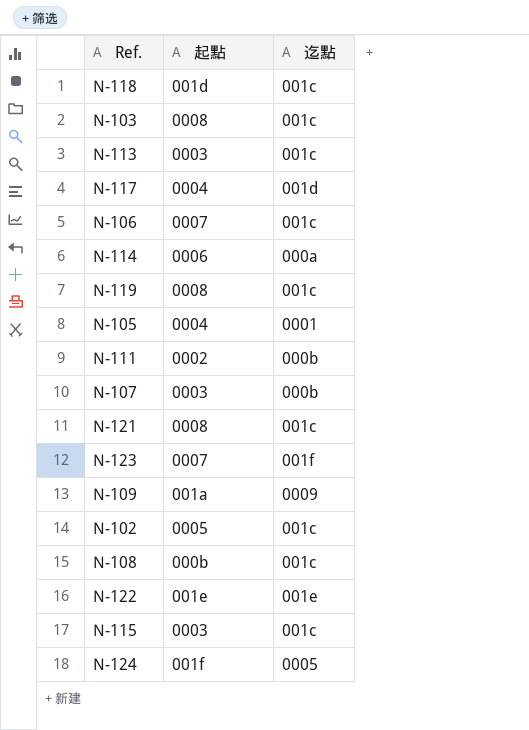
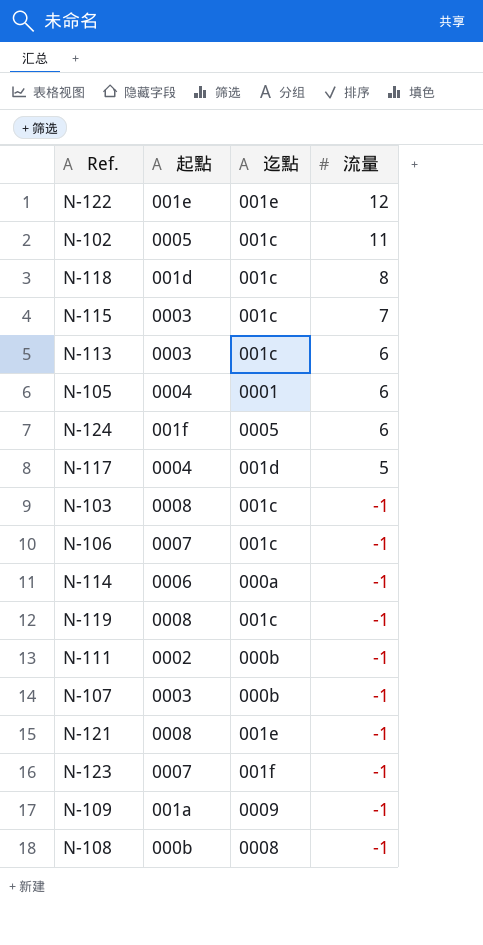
row order: none -> 流量 descending
column 流量 | position: none -> 4
N-121 | 迄點: 001c -> 001e
N-108 | 迄點: 001c -> 0008

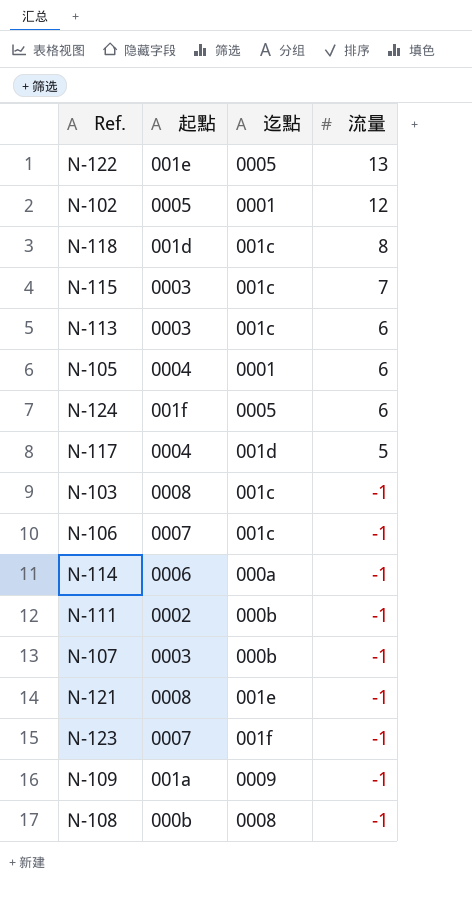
row N-119: 0008 | 001c | -1 -> none
N-122 | 迄點: 001e -> 0005
N-122 | 流量: 12 -> 13
N-102 | 迄點: 001c -> 0001
N-102 | 流量: 11 -> 12

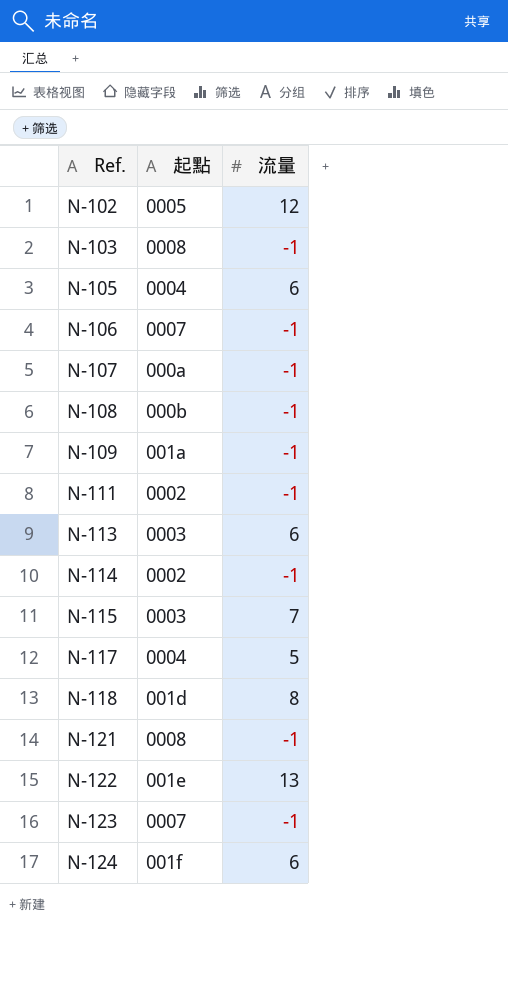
row order: 流量 descending -> Ref. ascending
column 迄點 | position: 3 -> none
N-107 | 起點: 0003 -> 000a
N-114 | 起點: 0006 -> 0002

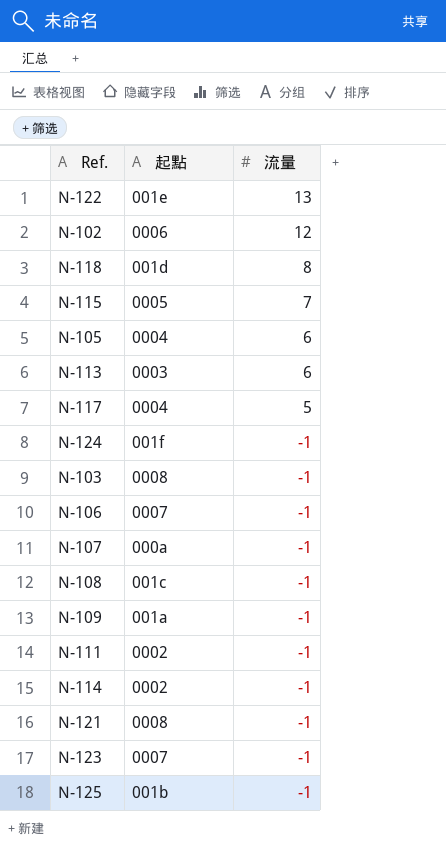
row order: Ref. ascending -> 流量 descending
N-102 | 起點: 0005 -> 0006
N-115 | 起點: 0003 -> 0005
N-124 | 流量: 6 -> -1
N-108 | 起點: 000b -> 001c
row N-125: none -> 001b | -1

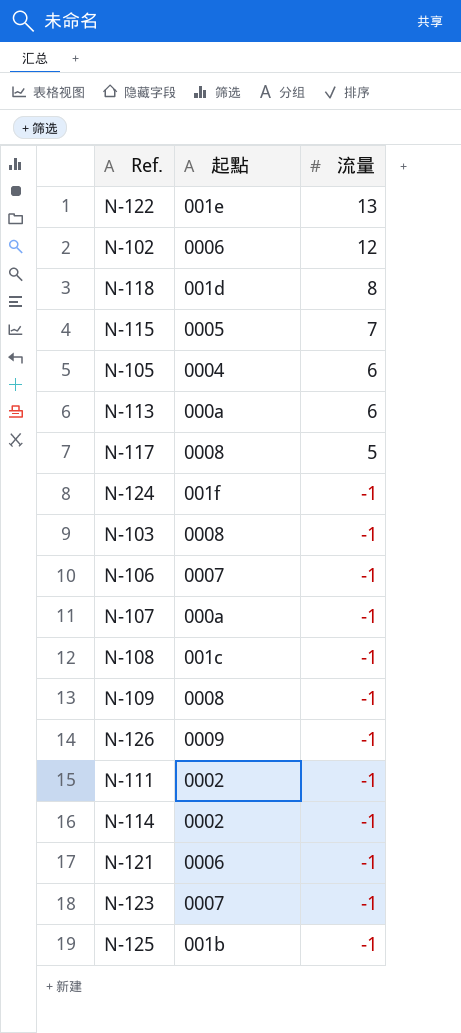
N-113 | 起點: 0003 -> 000a
N-117 | 起點: 0004 -> 0008
N-109 | 起點: 001a -> 0008
row N-126: none -> 0009 | -1
N-121 | 起點: 0008 -> 0006

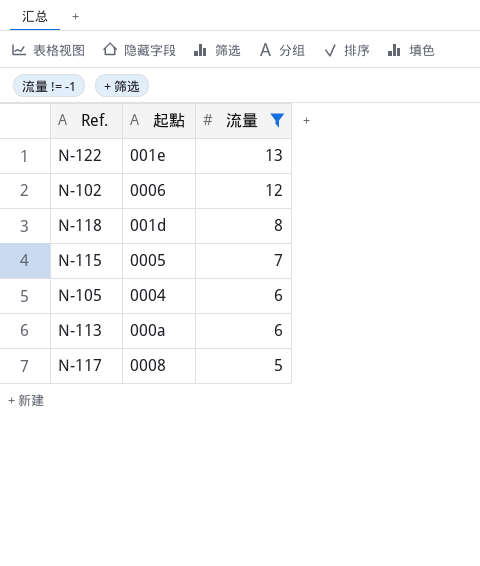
filter: none -> 流量 != -1

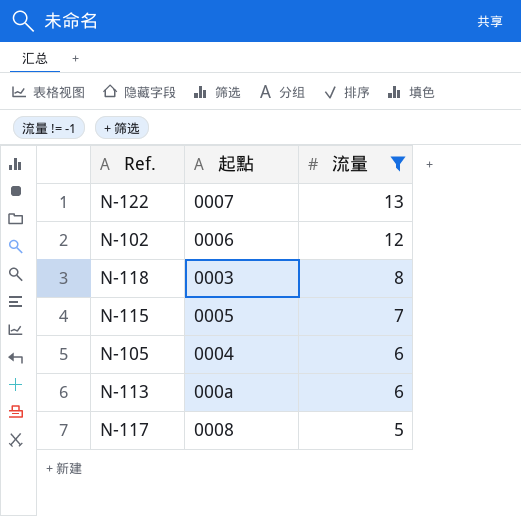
N-122 | 起點: 001e -> 0007
N-118 | 起點: 001d -> 0003

